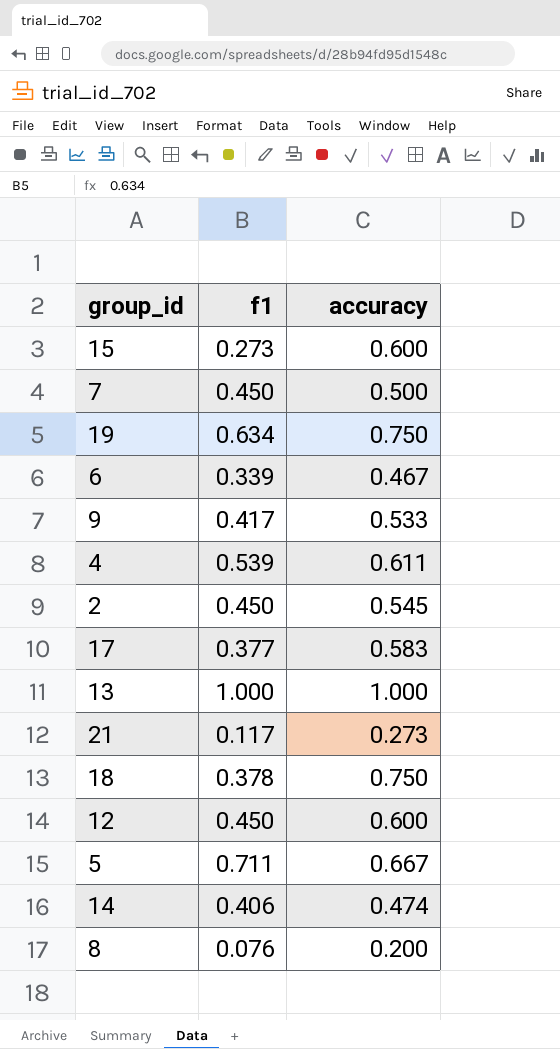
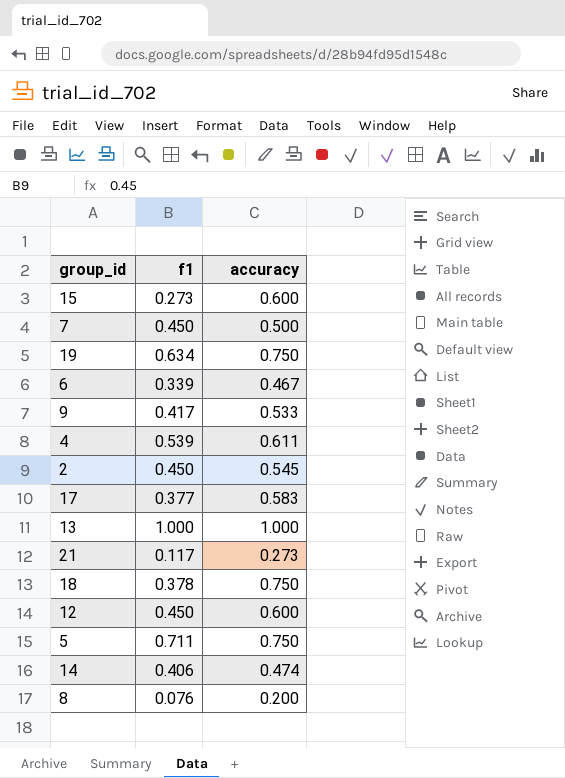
5 | accuracy: 0.667 -> 0.750

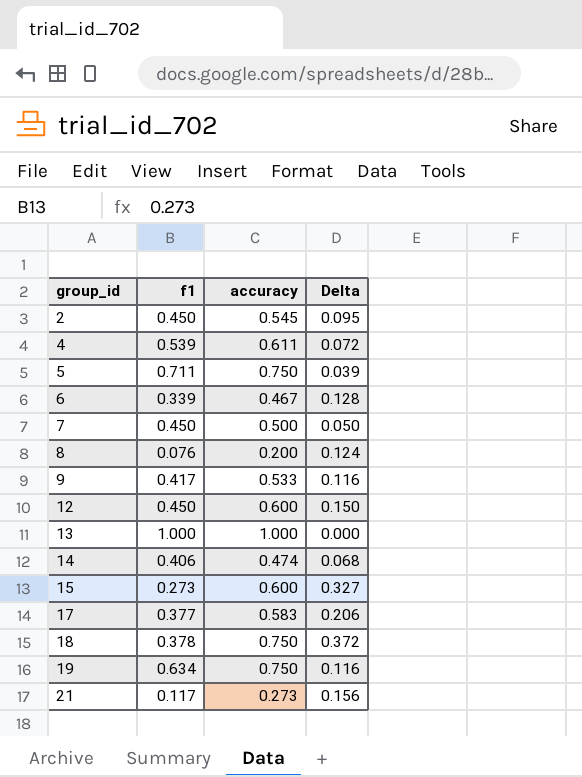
row order: none -> group_id ascending
column Delta | formula: none -> [accuracy] - [f1]

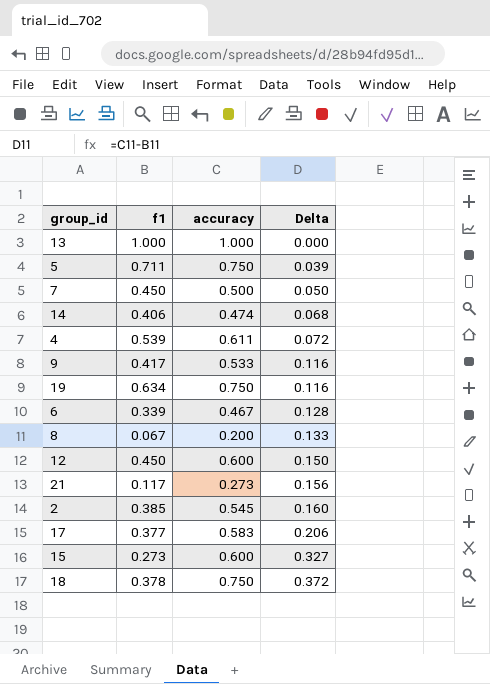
row order: group_id ascending -> Delta ascending
8 | f1: 0.076 -> 0.067
8 | Delta: 0.124 -> 0.133
2 | f1: 0.450 -> 0.385
2 | Delta: 0.095 -> 0.160

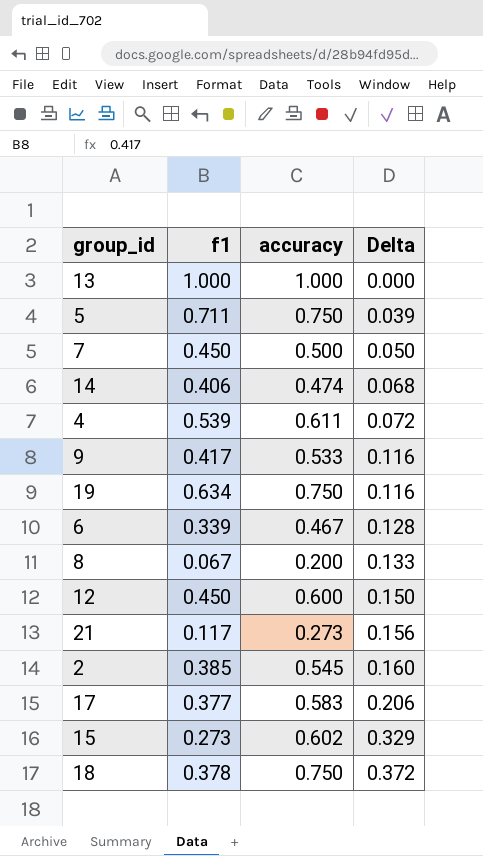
15 | accuracy: 0.600 -> 0.602
15 | Delta: 0.327 -> 0.329

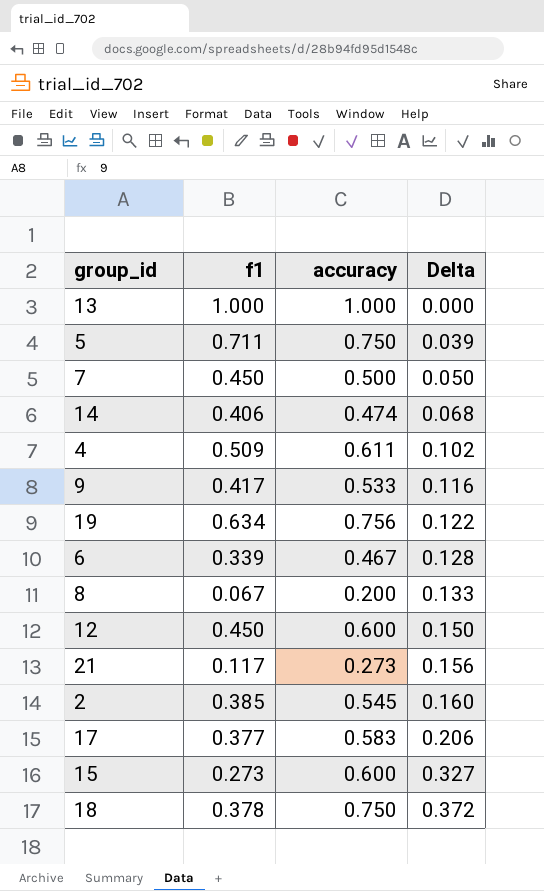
4 | f1: 0.539 -> 0.509
4 | Delta: 0.072 -> 0.102
19 | accuracy: 0.750 -> 0.756
19 | Delta: 0.116 -> 0.122
15 | accuracy: 0.602 -> 0.600
15 | Delta: 0.329 -> 0.327

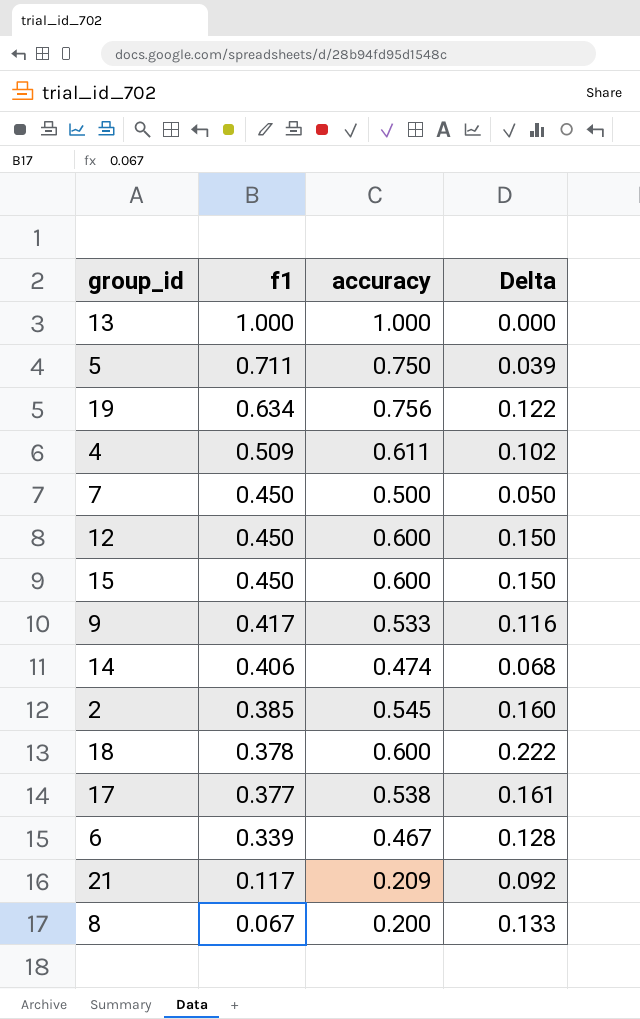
row order: Delta ascending -> f1 descending
15 | f1: 0.273 -> 0.450
15 | Delta: 0.327 -> 0.150
18 | accuracy: 0.750 -> 0.600
18 | Delta: 0.372 -> 0.222
17 | accuracy: 0.583 -> 0.538
17 | Delta: 0.206 -> 0.161
21 | accuracy: 0.273 -> 0.209
21 | Delta: 0.156 -> 0.092

